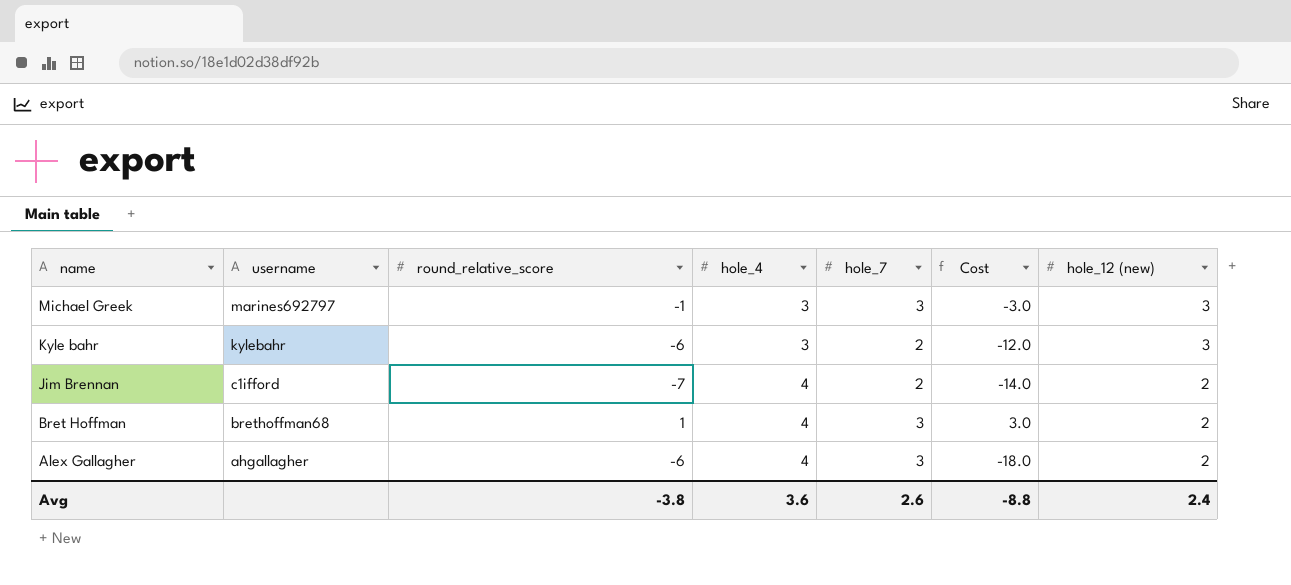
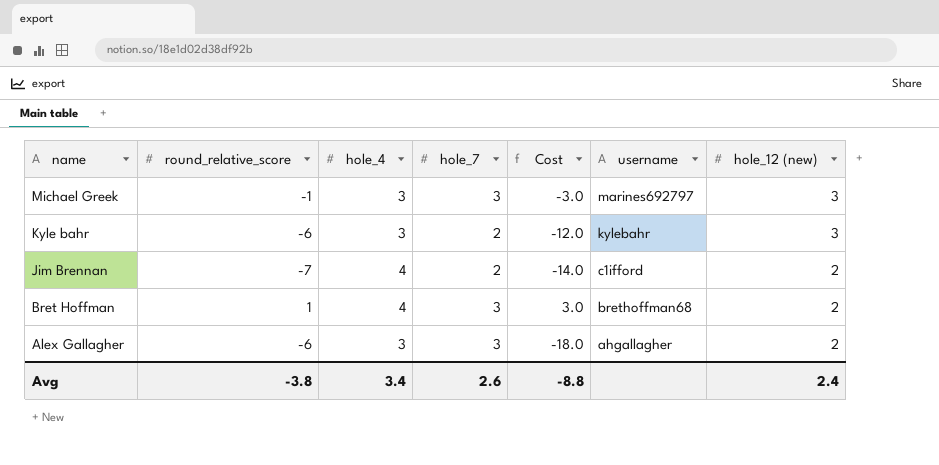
column username | position: 2 -> 6
Alex Gallagher | hole_4: 4 -> 3
Avg | hole_4: 3.6 -> 3.4

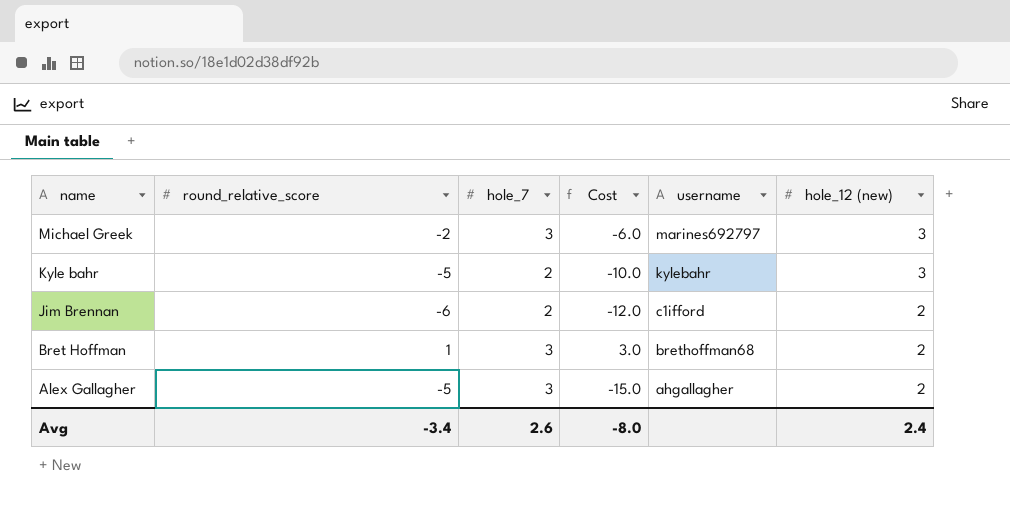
column hole_4 | position: 3 -> none
Michael Greek | round_relative_score: -1 -> -2
Michael Greek | Cost: -3.0 -> -6.0
Kyle bahr | round_relative_score: -6 -> -5
Kyle bahr | Cost: -12.0 -> -10.0
Jim Brennan | round_relative_score: -7 -> -6
Jim Brennan | Cost: -14.0 -> -12.0
Alex Gallagher | round_relative_score: -6 -> -5
Alex Gallagher | Cost: -18.0 -> -15.0
Avg | round_relative_score: -3.8 -> -3.4
Avg | Cost: -8.8 -> -8.0

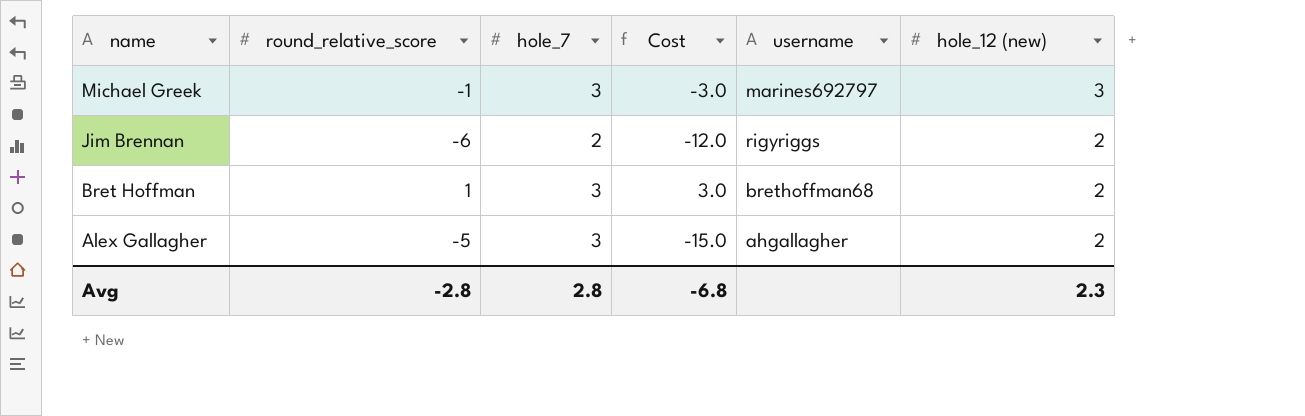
row Kyle bahr: -5 | 2 | -10.0 | kylebahr | 3 -> none
Michael Greek | round_relative_score: -2 -> -1
Michael Greek | Cost: -6.0 -> -3.0
Jim Brennan | username: c1ifford -> rigyriggs
Avg | round_relative_score: -3.4 -> -2.8
Avg | hole_7: 2.6 -> 2.8
Avg | Cost: -8.0 -> -6.8
Avg | hole_12 (new): 2.4 -> 2.3

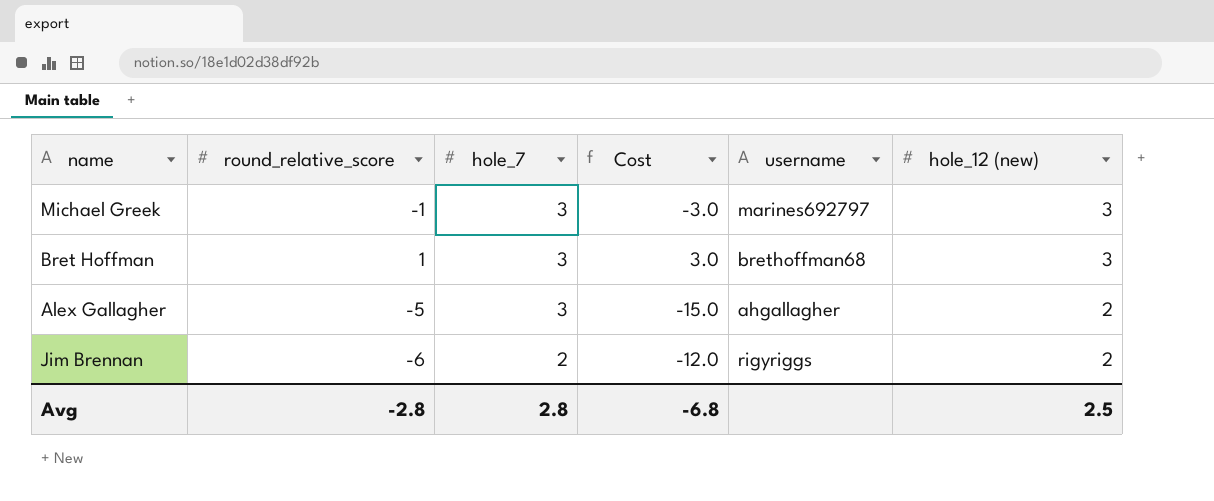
row order: name descending -> hole_7 descending
Bret Hoffman | hole_12 (new): 2 -> 3
Avg | hole_12 (new): 2.3 -> 2.5

